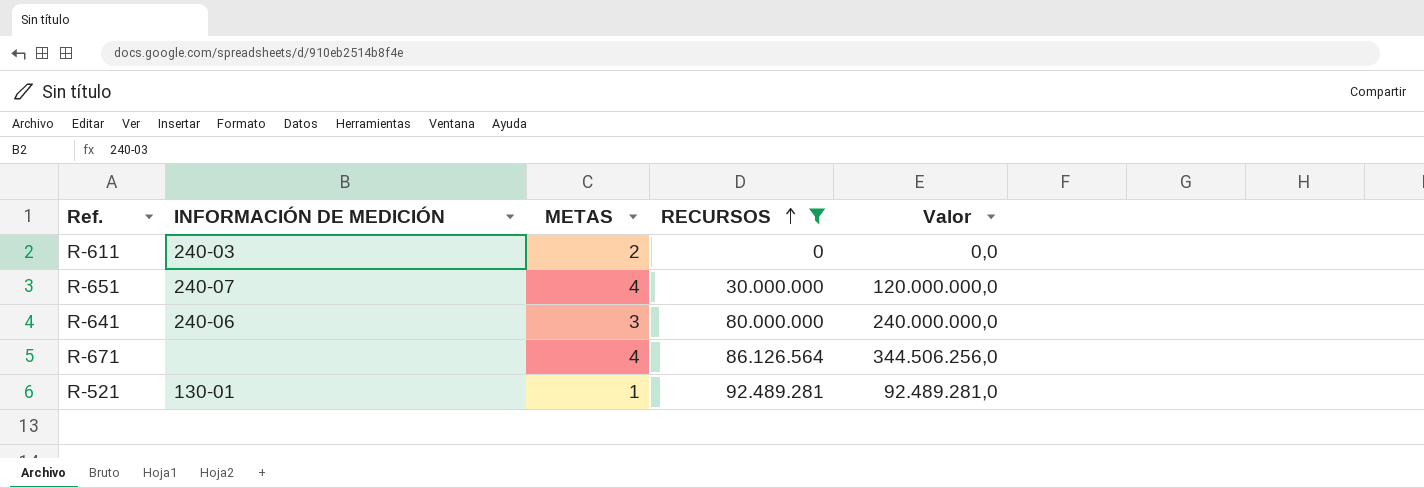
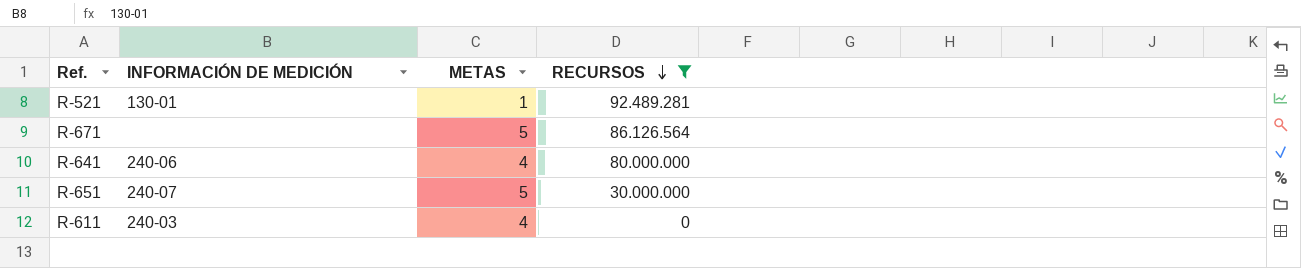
row order: RECURSOS ascending -> RECURSOS descending
column Valor | formula: [METAS] * [RECURSOS] -> none
R-671 | METAS: 4 -> 5
R-641 | METAS: 3 -> 4
R-651 | METAS: 4 -> 5
R-611 | METAS: 2 -> 4

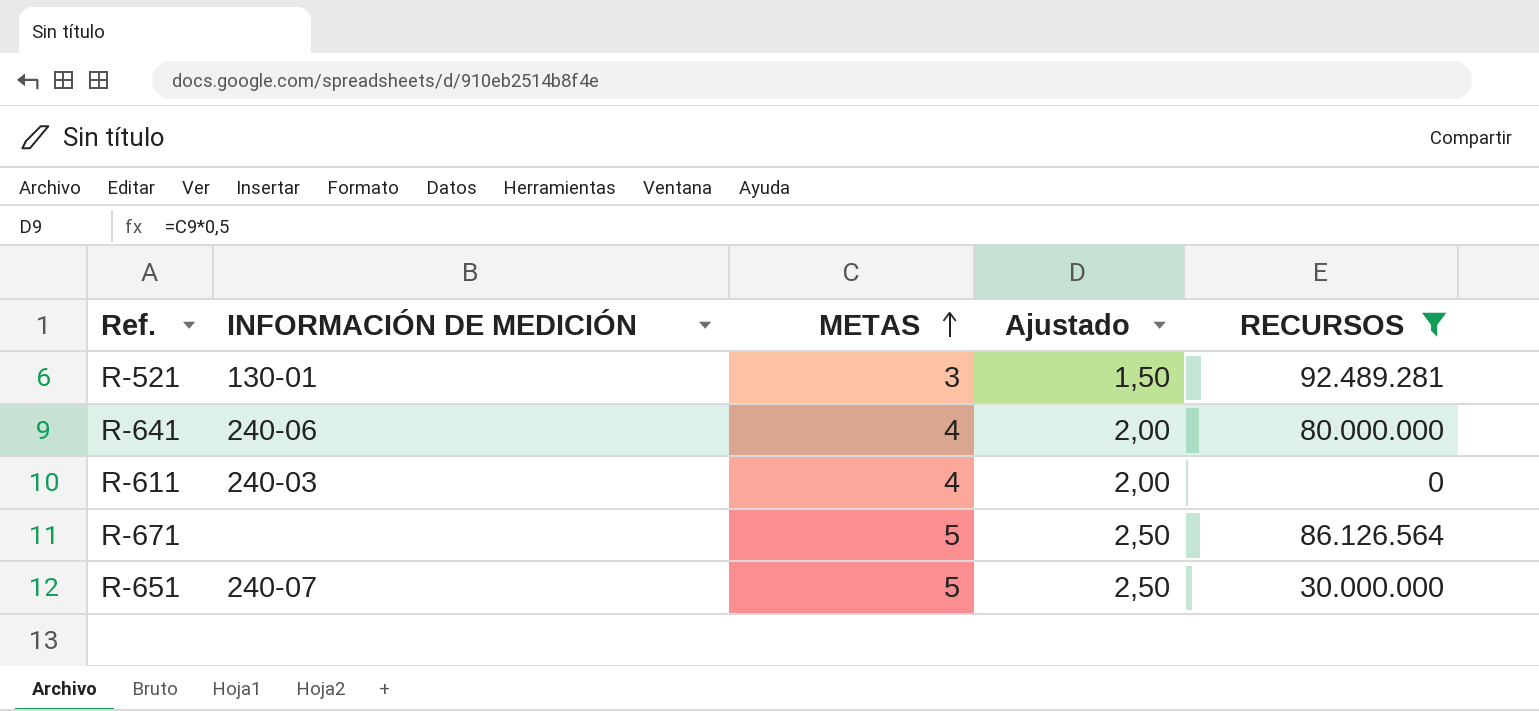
row order: RECURSOS descending -> METAS ascending
column Ajustado | formula: none -> [METAS] * 0,5
R-521 | METAS: 1 -> 3

